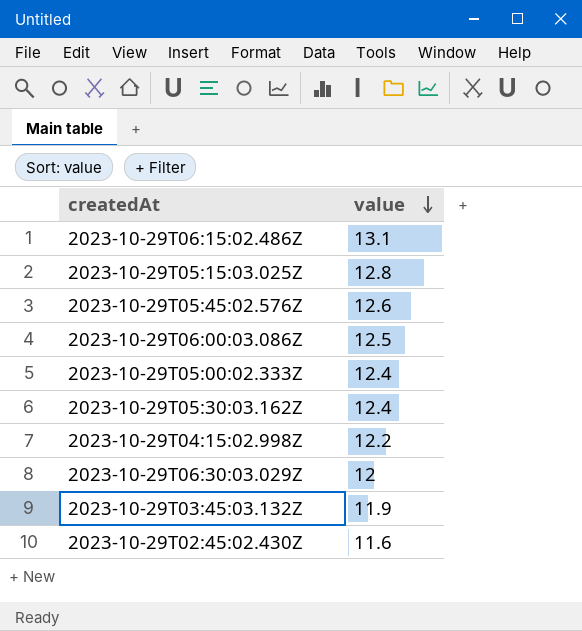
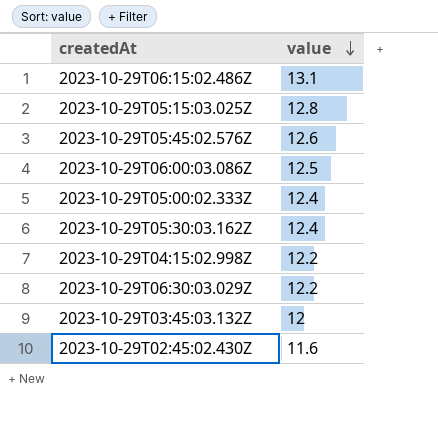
2023-10-29T06:30:03.029Z | value: 12 -> 12.2
2023-10-29T03:45:03.132Z | value: 11.9 -> 12

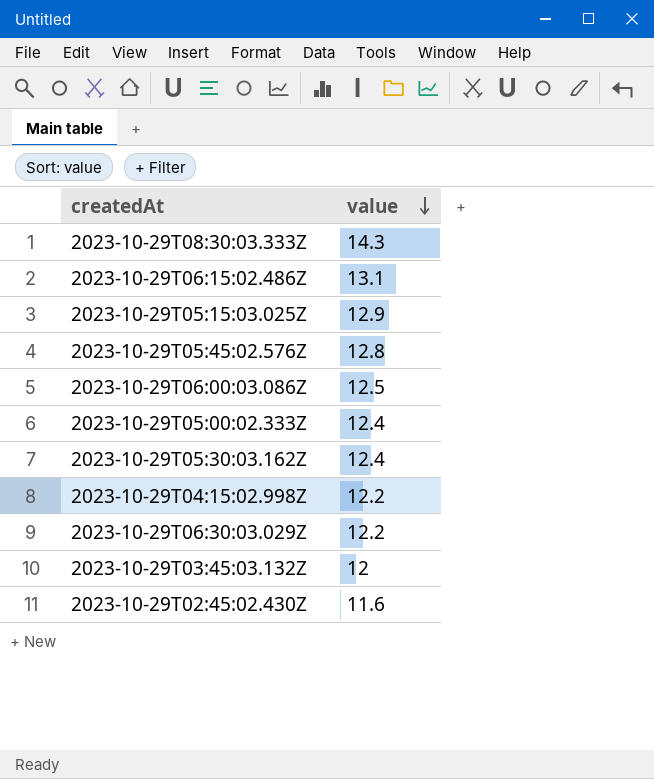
row 2023-10-29T08:30:03.333Z: none -> 14.3
2023-10-29T05:15:03.025Z | value: 12.8 -> 12.9
2023-10-29T05:45:02.576Z | value: 12.6 -> 12.8

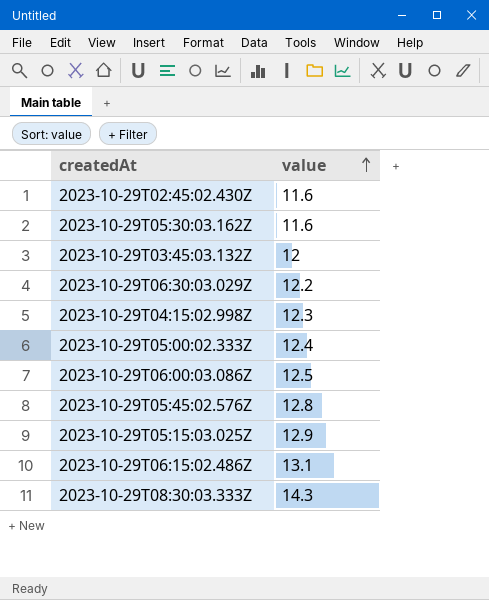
row order: value descending -> value ascending
2023-10-29T05:30:03.162Z | value: 12.4 -> 11.6
2023-10-29T04:15:02.998Z | value: 12.2 -> 12.3

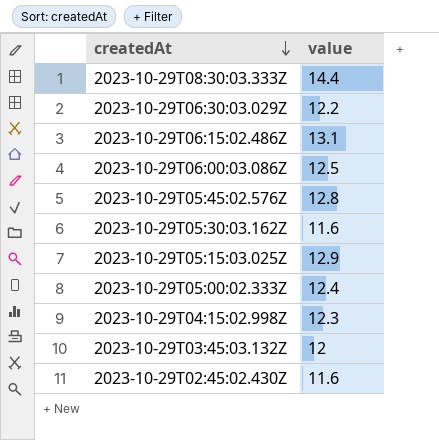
row order: value ascending -> createdAt descending
2023-10-29T08:30:03.333Z | value: 14.3 -> 14.4

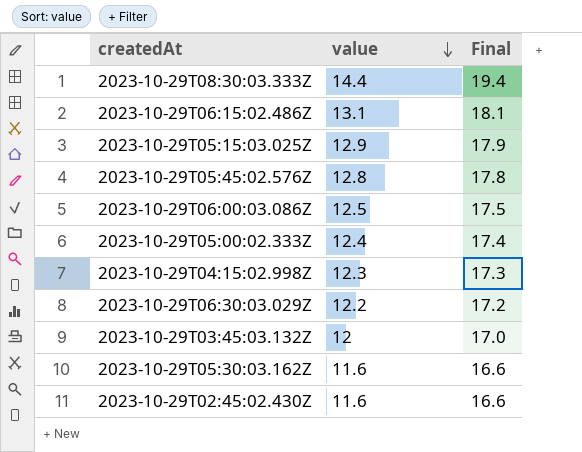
row order: createdAt descending -> value descending
column Final | formula: none -> [value] + 5

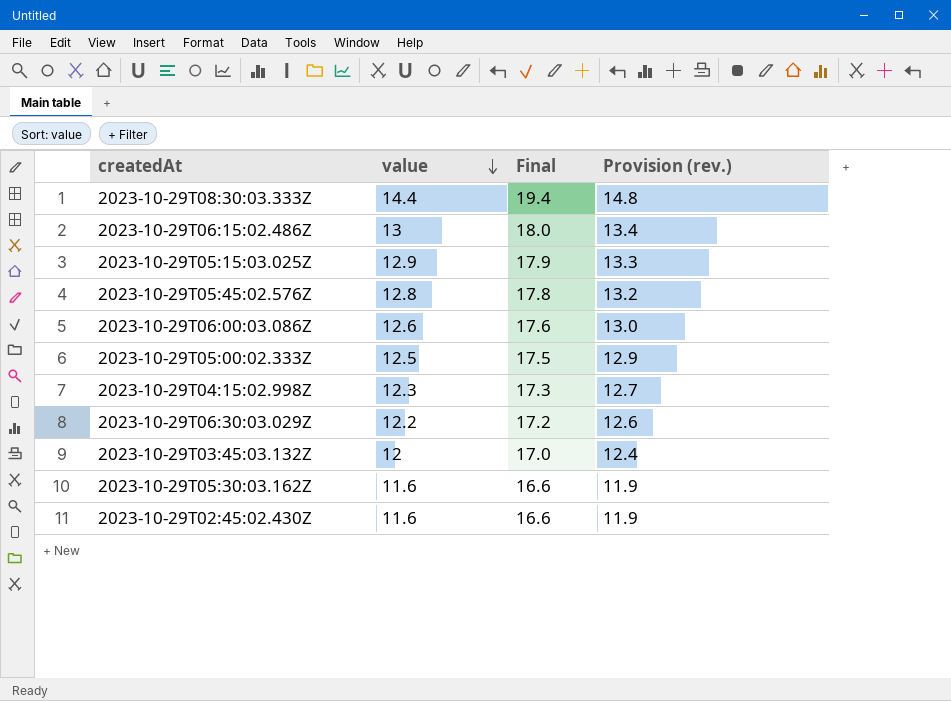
column Provision (rev.) | formula: none -> [value] * 1.03
2023-10-29T06:15:02.486Z | value: 13.1 -> 13
2023-10-29T06:15:02.486Z | Final: 18.1 -> 18.0
2023-10-29T06:00:03.086Z | value: 12.5 -> 12.6
2023-10-29T06:00:03.086Z | Final: 17.5 -> 17.6
2023-10-29T05:00:02.333Z | value: 12.4 -> 12.5
2023-10-29T05:00:02.333Z | Final: 17.4 -> 17.5

